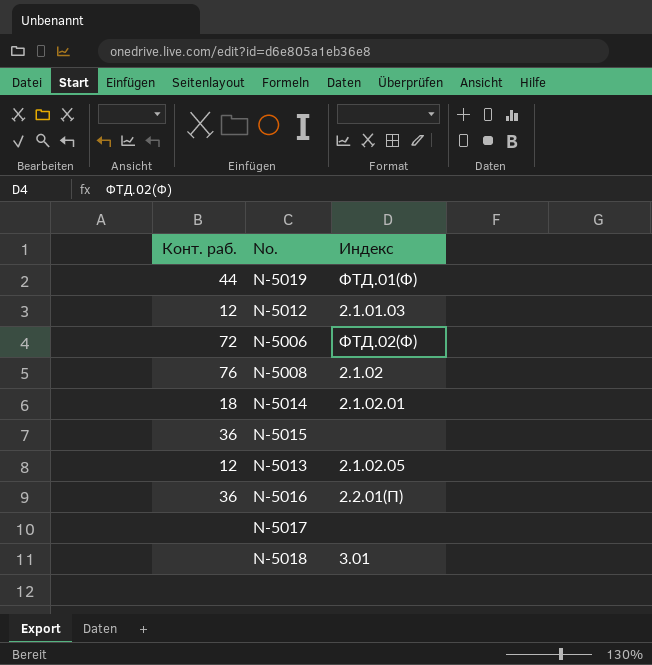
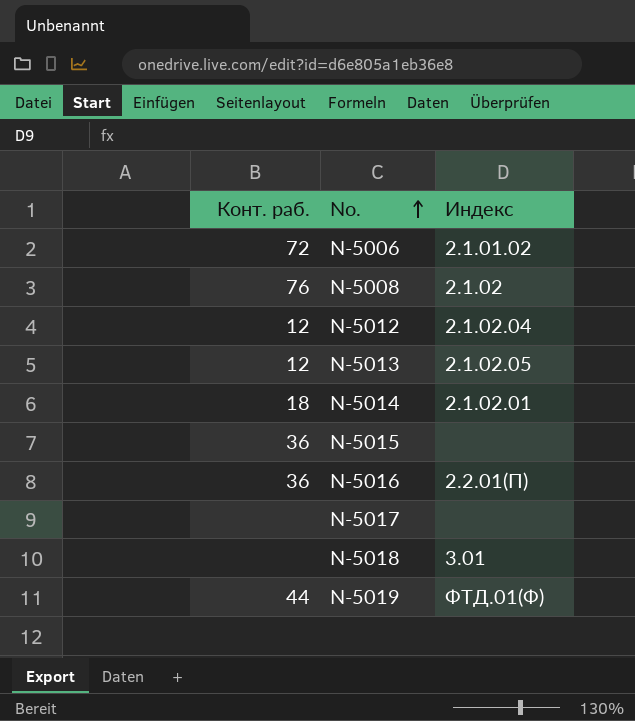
row order: none -> No. ascending
N-5006 | Индекс: ФТД.02(Ф) -> 2.1.01.02
N-5012 | Индекс: 2.1.01.03 -> 2.1.02.04

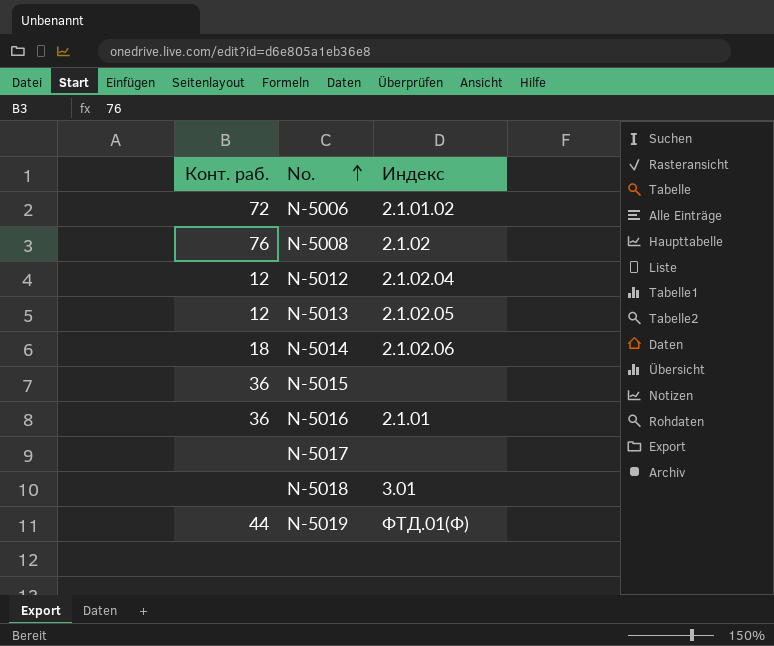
N-5014 | Индекс: 2.1.02.01 -> 2.1.02.06
N-5016 | Индекс: 2.2.01(П) -> 2.1.01

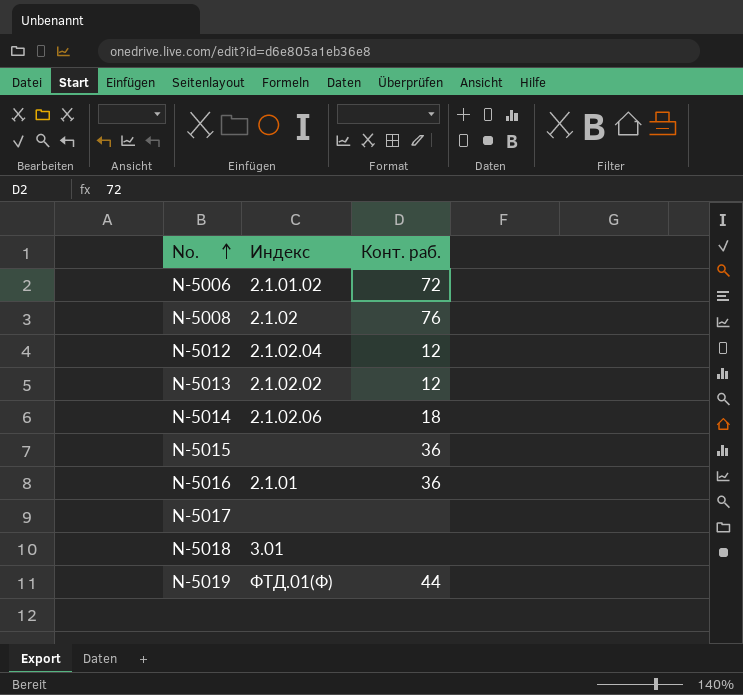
column Конт. раб. | position: 1 -> 3
N-5013 | Индекс: 2.1.02.05 -> 2.1.02.02

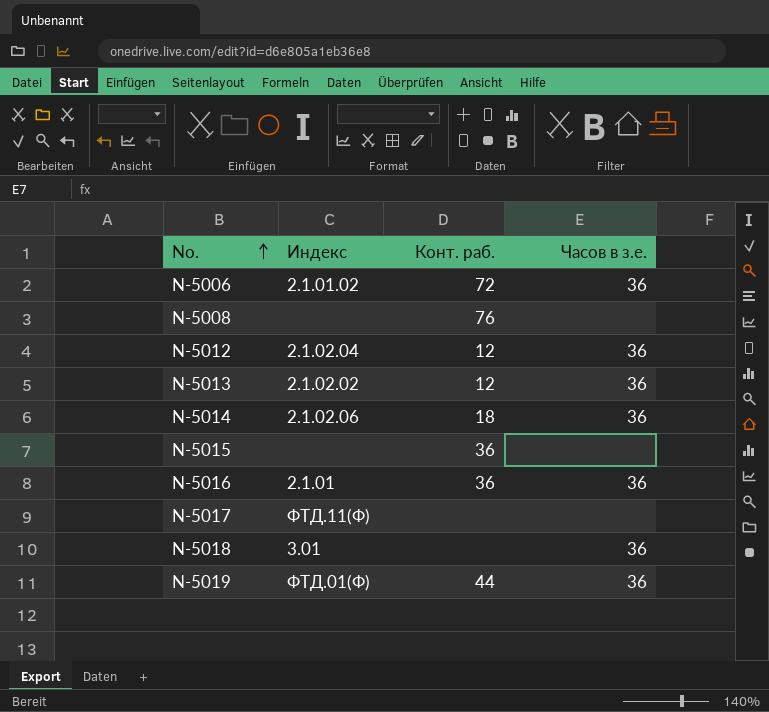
column Часов в з.е. | position: none -> 4
N-5008 | Индекс: 2.1.02 -> none
N-5017 | Индекс: none -> ФТД.11(Ф)

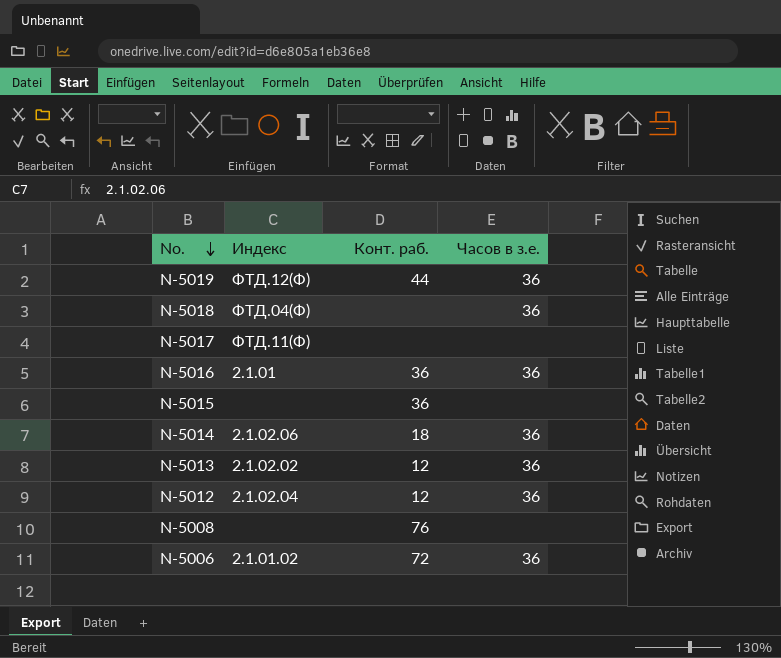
row order: No. ascending -> No. descending
N-5019 | Индекс: ФТД.01(Ф) -> ФТД.12(Ф)
N-5018 | Индекс: 3.01 -> ФТД.04(Ф)

